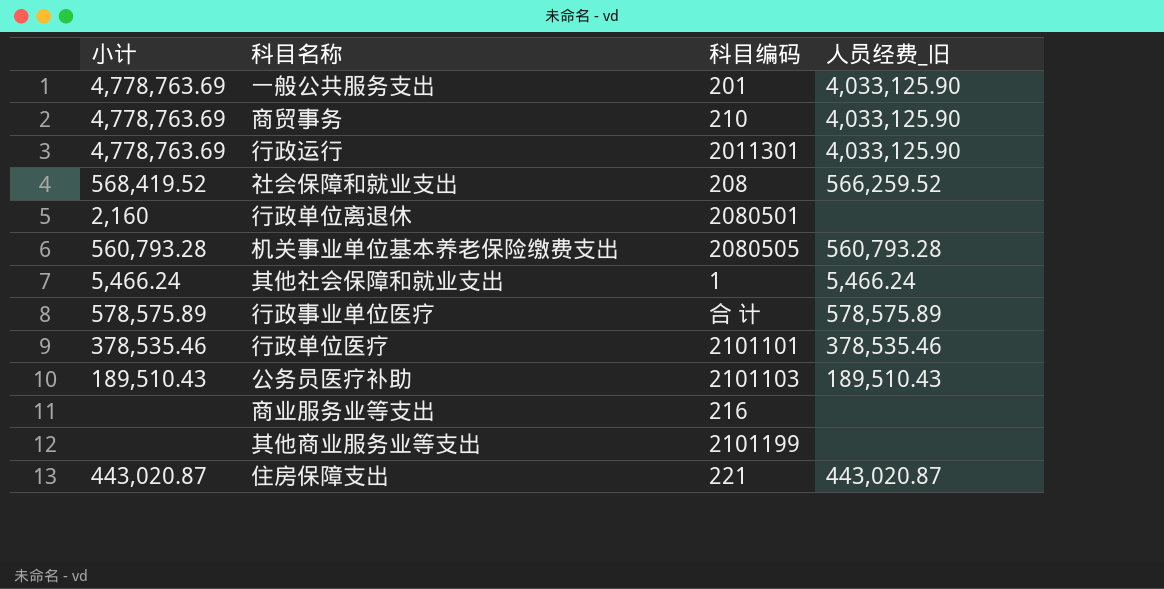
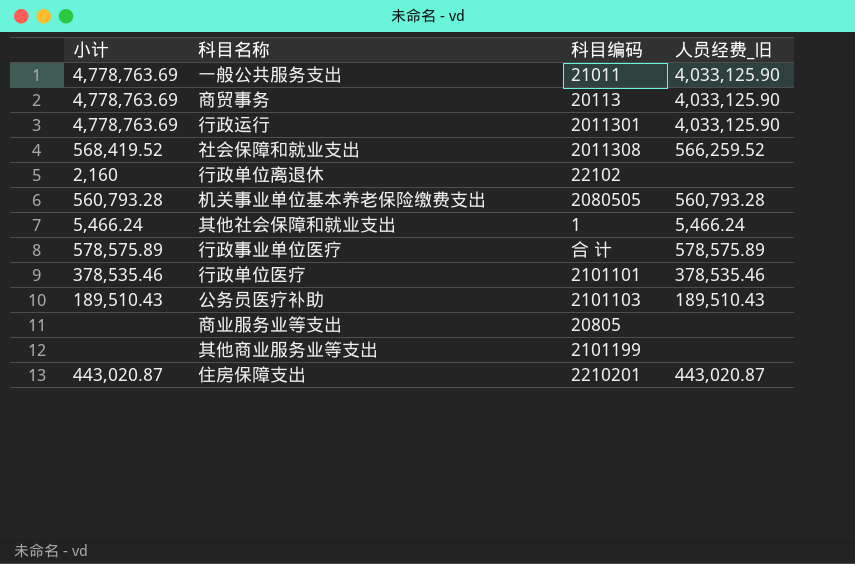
一般公共服务支出 | 科目编码: 201 -> 21011
商贸事务 | 科目编码: 210 -> 20113
社会保障和就业支出 | 科目编码: 208 -> 2011308
行政单位离退休 | 科目编码: 2080501 -> 22102
商业服务业等支出 | 科目编码: 216 -> 20805
住房保障支出 | 科目编码: 221 -> 2210201

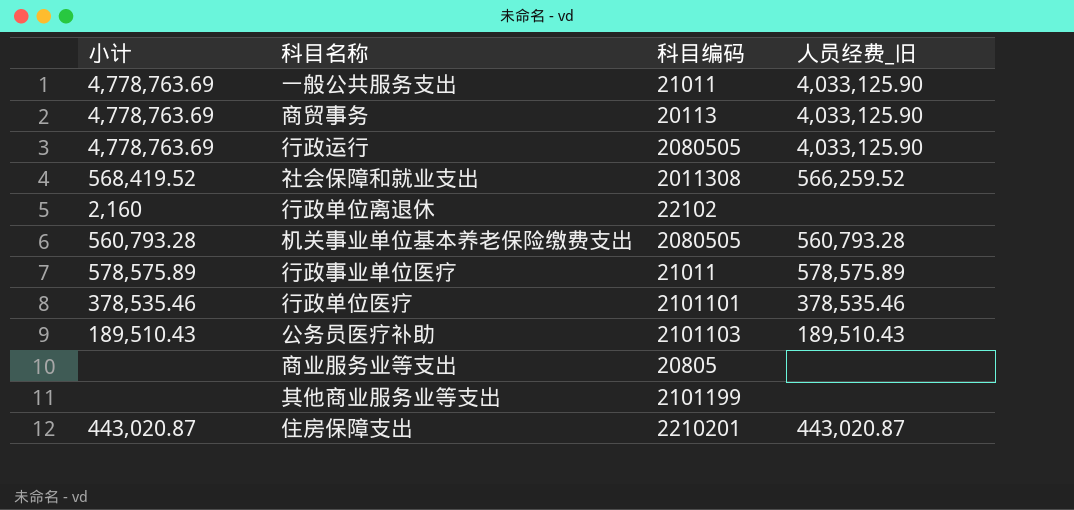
row 其他社会保障和就业支出: 5,466.24 | 1 | 5,466.24 -> none
行政运行 | 科目编码: 2011301 -> 2080505
行政事业单位医疗 | 科目编码: 合 计 -> 21011

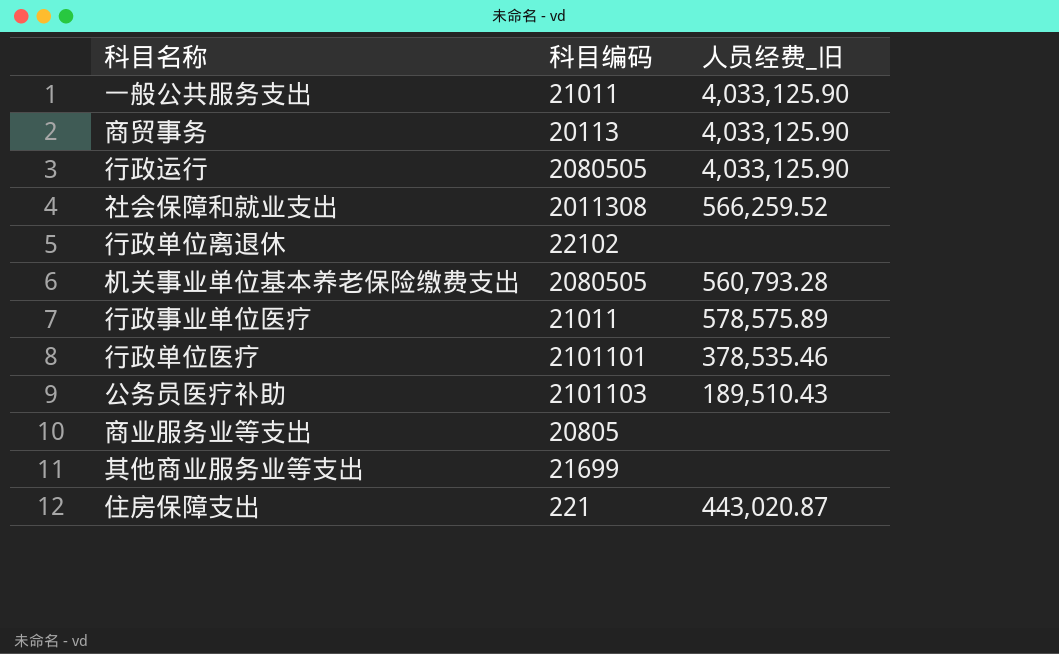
column 小计 | position: 1 -> none
其他商业服务业等支出 | 科目编码: 2101199 -> 21699
住房保障支出 | 科目编码: 2210201 -> 221

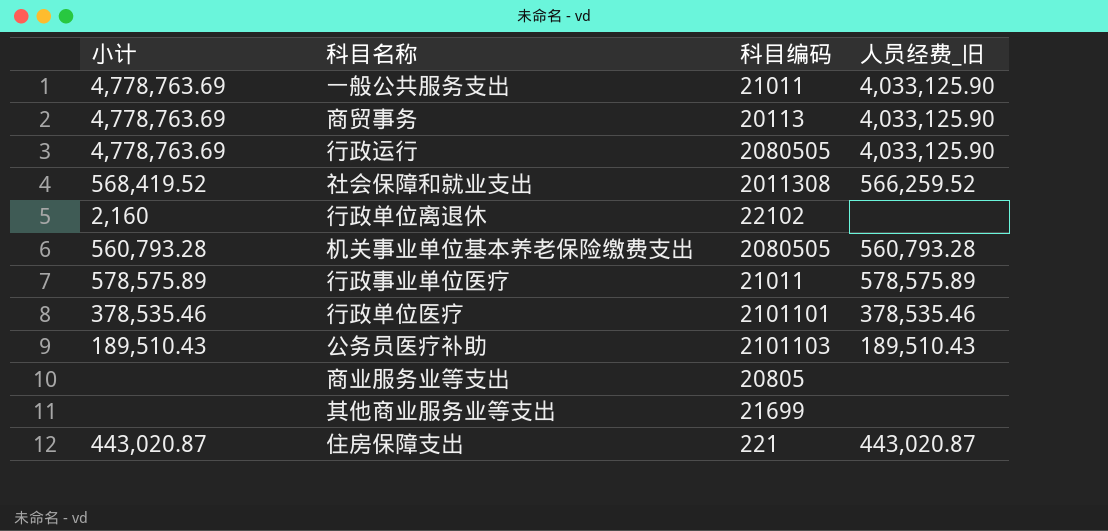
column 小计 | position: none -> 1

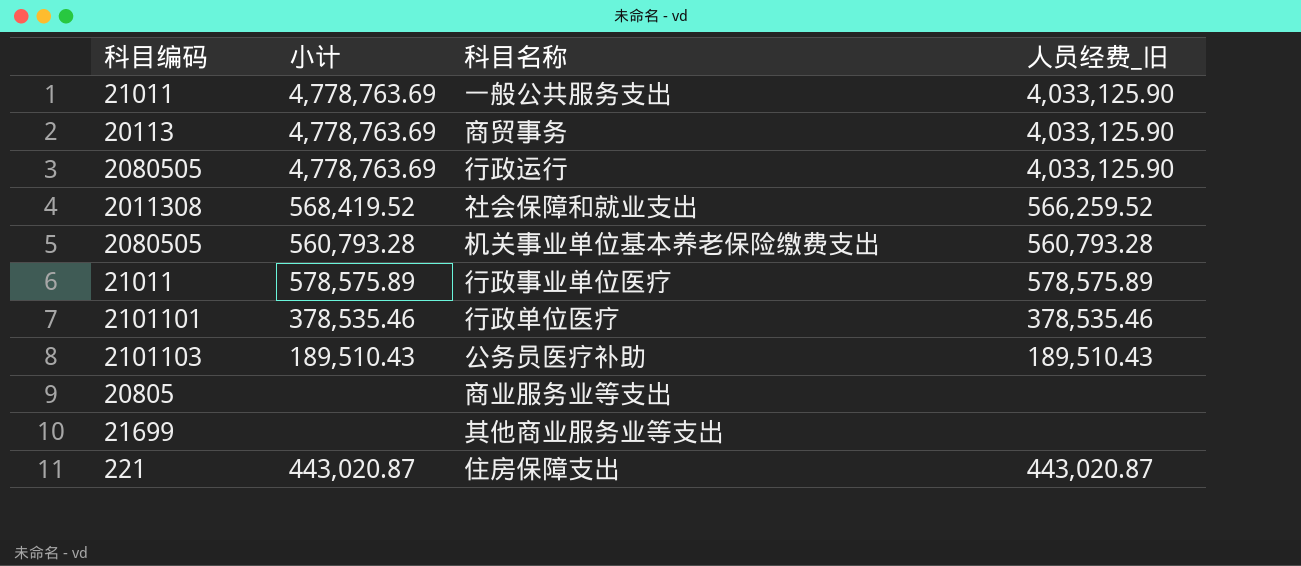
column 科目编码 | position: 3 -> 1
row 行政单位离退休: 2,160 | 22102 | none -> none

